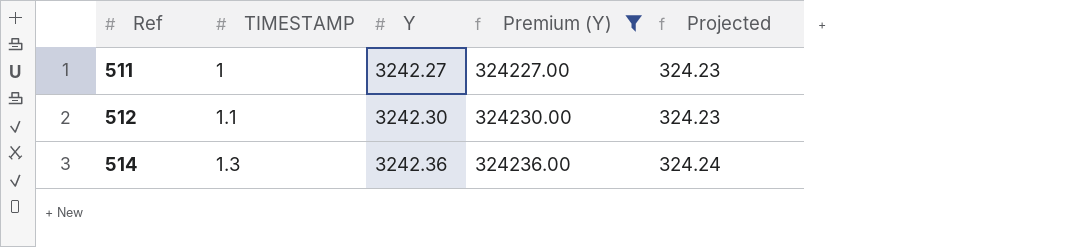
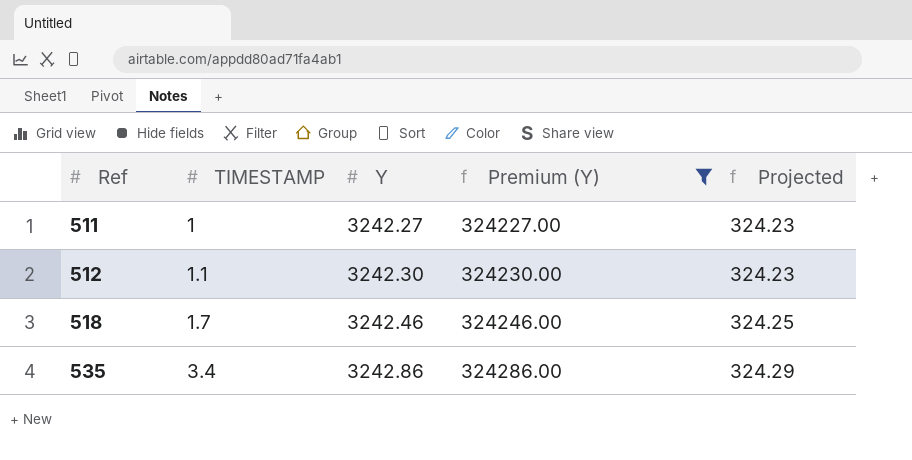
row 514: 1.3 | 3242.36 | 324236.00 | 324.24 -> none
row 518: none -> 1.7 | 3242.46 | 324246.00 | 324.25
row 535: none -> 3.4 | 3242.86 | 324286.00 | 324.29

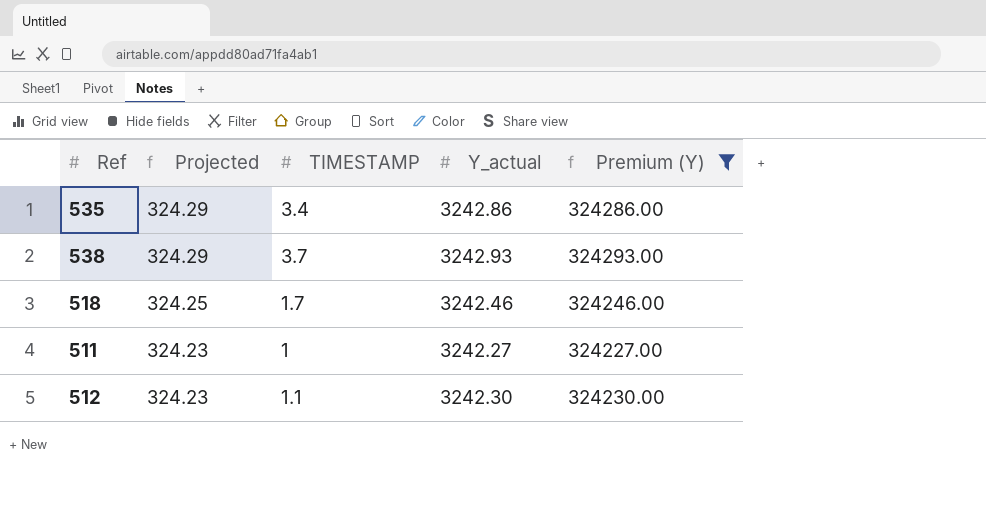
row order: Ref ascending -> Projected descending
column Projected | position: 5 -> 2
column name: Y -> Y_actual
row 538: none -> 324.29 | 3.7 | 3242.93 | 324293.00

